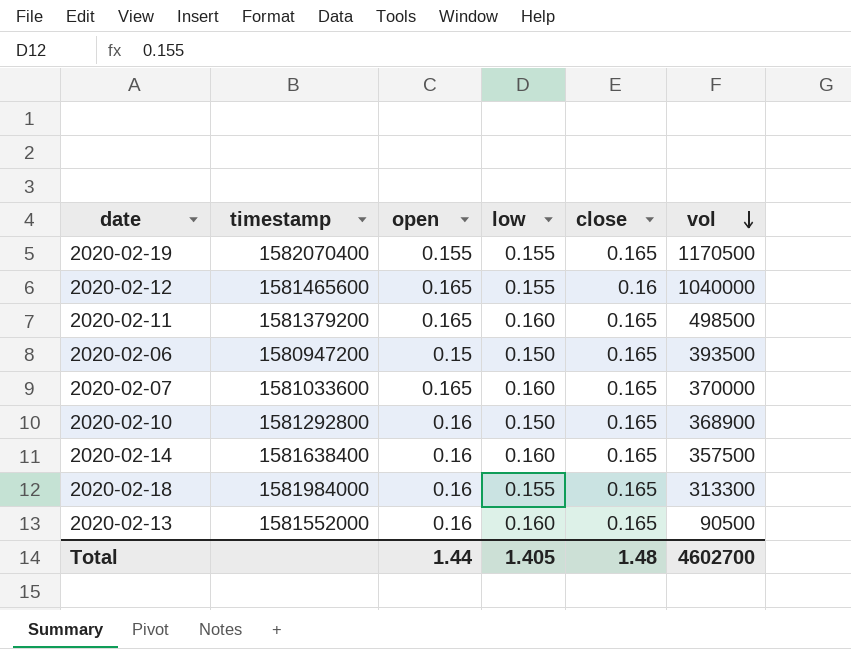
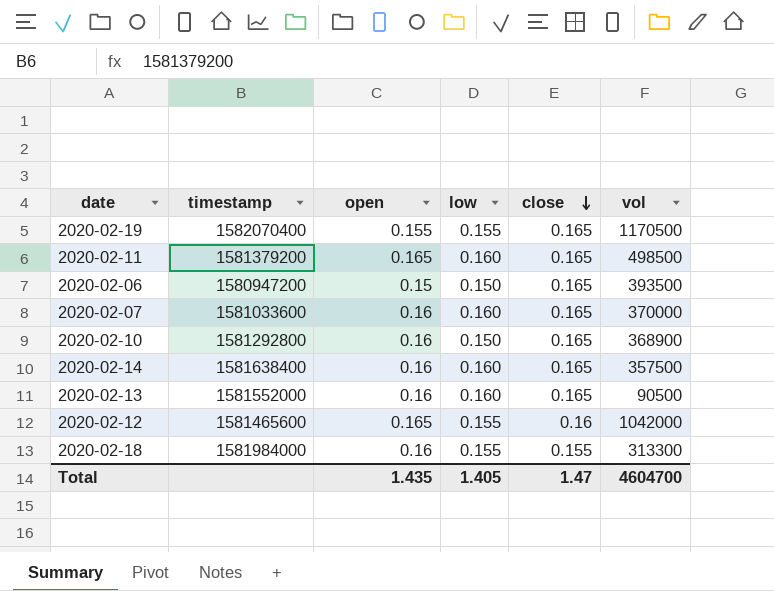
row order: vol descending -> close descending
2020-02-07 | open: 0.165 -> 0.16
2020-02-12 | vol: 1040000 -> 1042000
2020-02-18 | close: 0.165 -> 0.155
Total | open: 1.44 -> 1.435
Total | close: 1.48 -> 1.47
Total | vol: 4602700 -> 4604700

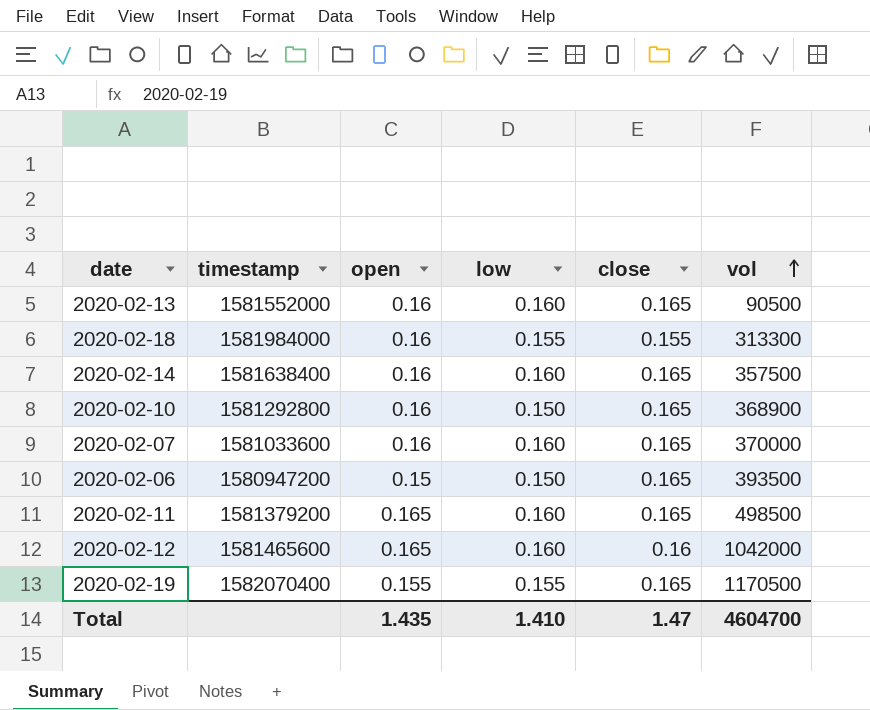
row order: close descending -> vol ascending
2020-02-12 | low: 0.155 -> 0.160
Total | low: 1.405 -> 1.410

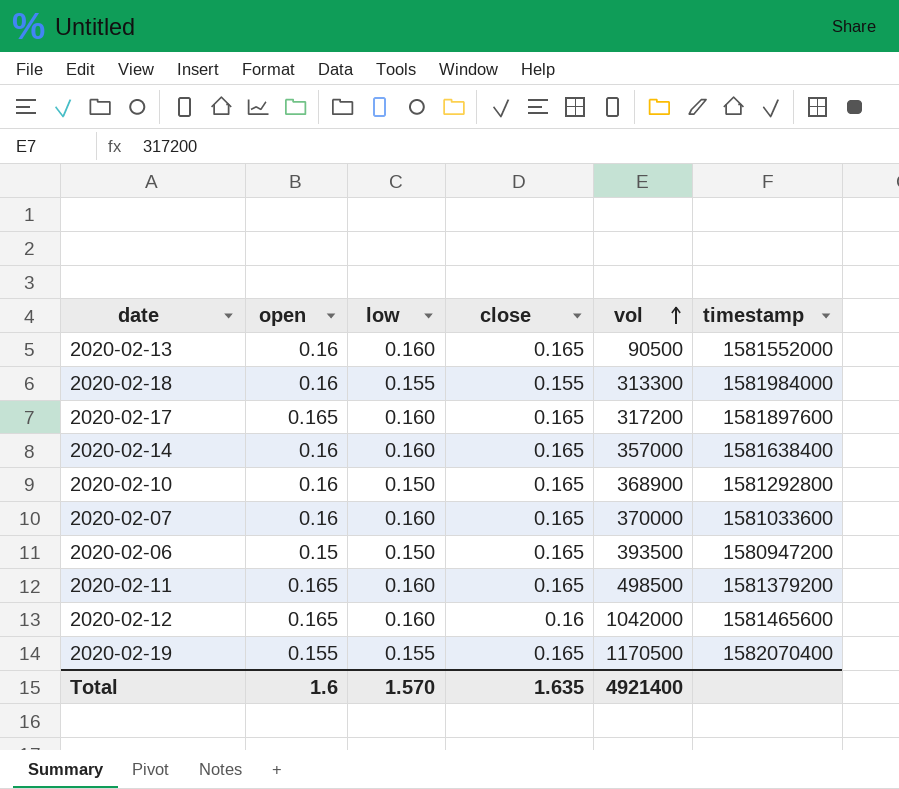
column timestamp | position: 2 -> 6
row 2020-02-17: none -> 0.165 | 0.160 | 0.165 | 317200 | 1581897600
2020-02-14 | vol: 357500 -> 357000
Total | open: 1.435 -> 1.6
Total | low: 1.410 -> 1.570
Total | close: 1.47 -> 1.635
Total | vol: 4604700 -> 4921400

